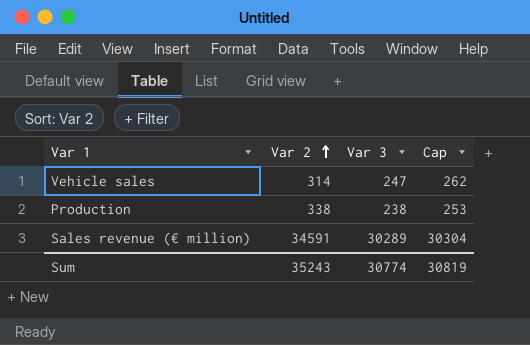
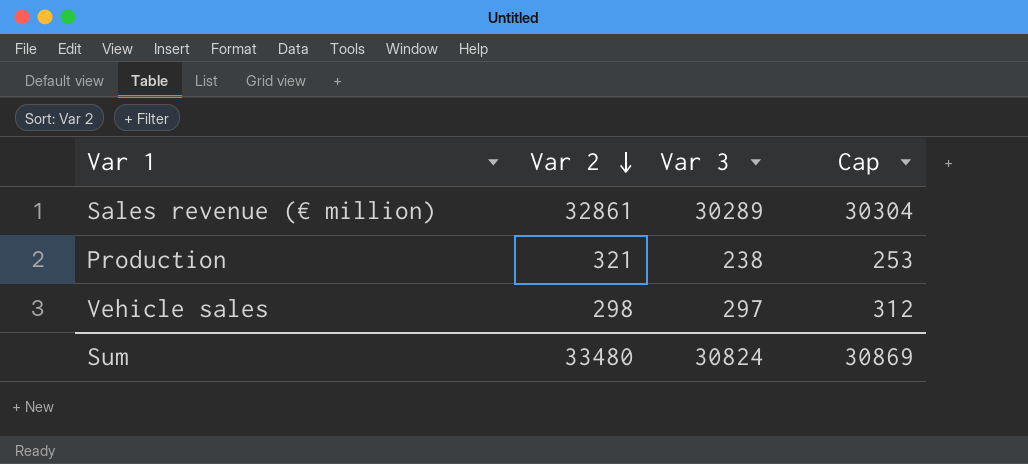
row order: Var 2 ascending -> Var 2 descending
Sales revenue (€ million) | Var 2: 34591 -> 32861
Production | Var 2: 338 -> 321
Vehicle sales | Var 2: 314 -> 298
Vehicle sales | Var 3: 247 -> 297
Vehicle sales | Cap: 262 -> 312
Sum | Var 2: 35243 -> 33480
Sum | Var 3: 30774 -> 30824
Sum | Cap: 30819 -> 30869

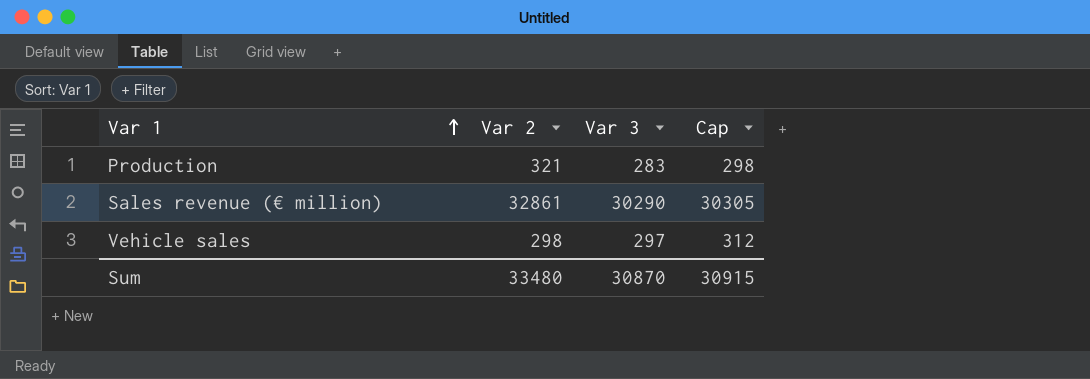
row order: Var 2 descending -> Var 1 ascending
Production | Var 3: 238 -> 283
Production | Cap: 253 -> 298
Sales revenue (€ million) | Var 3: 30289 -> 30290
Sales revenue (€ million) | Cap: 30304 -> 30305
Sum | Var 3: 30824 -> 30870
Sum | Cap: 30869 -> 30915

